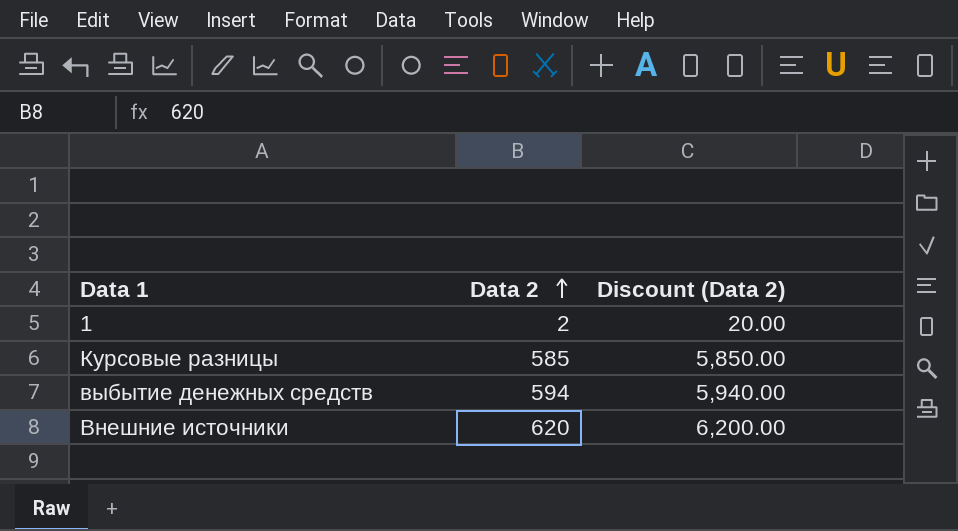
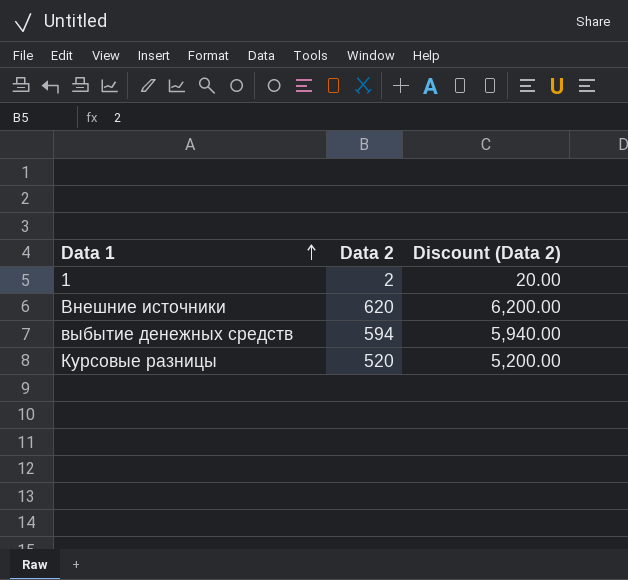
row order: Data 2 ascending -> Data 1 ascending
Курсовые разницы | Data 2: 585 -> 520
Курсовые разницы | Discount (Data 2): 5,850.00 -> 5,200.00

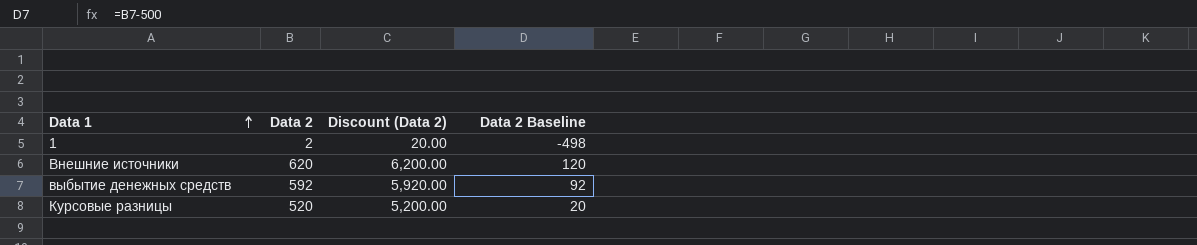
column Data 2 Baseline | formula: none -> [Data 2] - 500
выбытие денежных средств | Data 2: 594 -> 592
выбытие денежных средств | Discount (Data 2): 5,940.00 -> 5,920.00

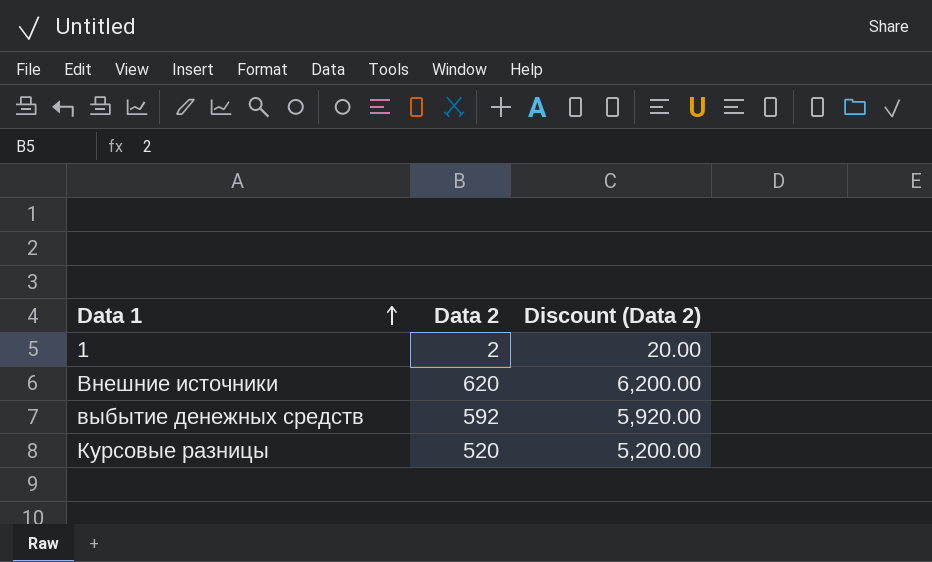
column Data 2 Baseline | formula: [Data 2] - 500 -> none

